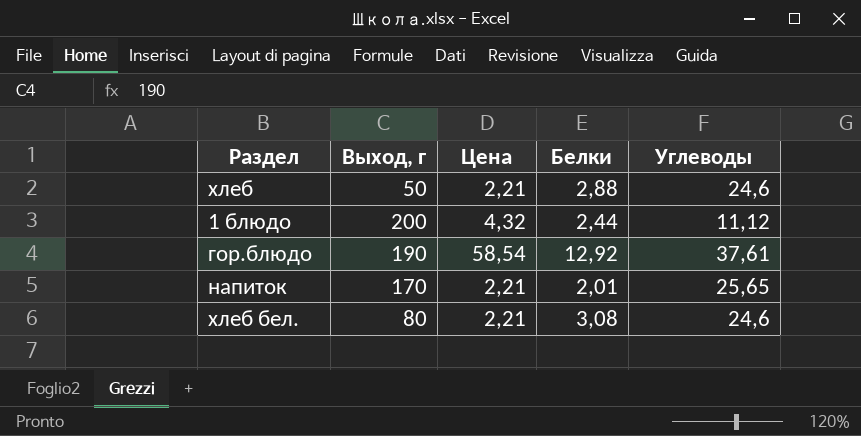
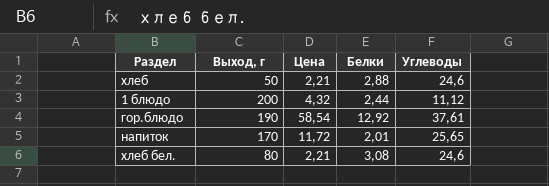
напиток | Цена: 2,21 -> 11,72

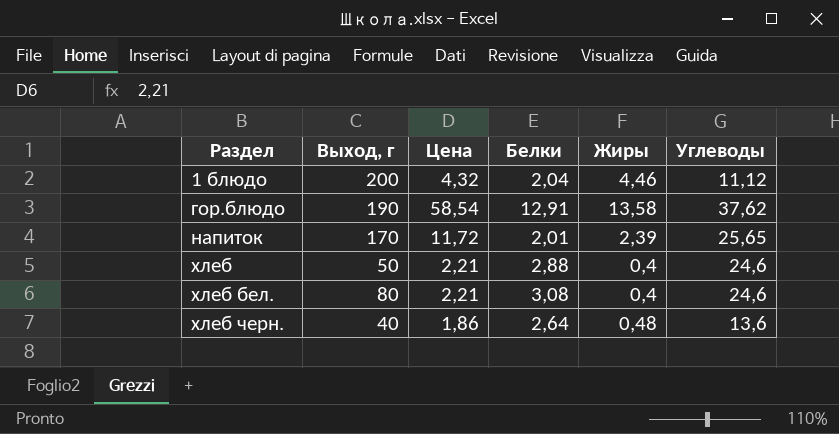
row order: none -> Раздел ascending
column Жиры | position: none -> 5
1 блюдо | Белки: 2,44 -> 2,04
гор.блюдо | Белки: 12,92 -> 12,91
гор.блюдо | Углеводы: 37,61 -> 37,62
row хлеб черн.: none -> 40 | 1,86 | 2,64 | 0,48 | 13,6

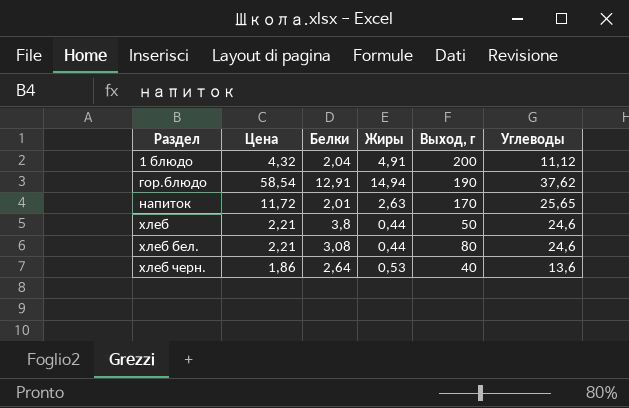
column Выход, г | position: 2 -> 5
1 блюдо | Жиры: 4,46 -> 4,91
гор.блюдо | Жиры: 13,58 -> 14,94
напиток | Жиры: 2,39 -> 2,63
хлеб | Белки: 2,88 -> 3,8
хлеб | Жиры: 0,4 -> 0,44
хлеб бел. | Жиры: 0,4 -> 0,44
хлеб черн. | Жиры: 0,48 -> 0,53

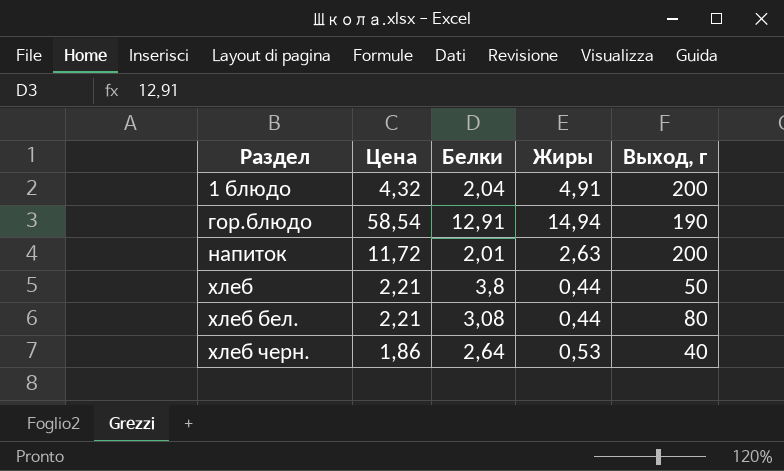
column Углеводы | position: 6 -> none
напиток | Выход, г: 170 -> 200

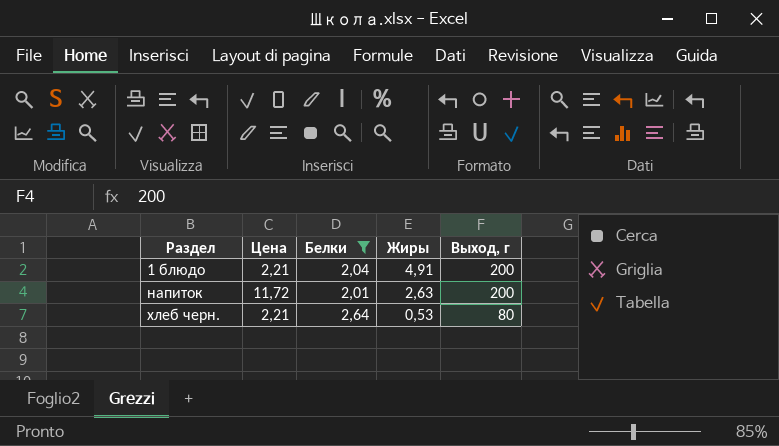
filter: none -> Белки <= 2,64
1 блюдо | Цена: 4,32 -> 2,21
хлеб черн. | Цена: 1,86 -> 2,21
хлеб черн. | Выход, г: 40 -> 80

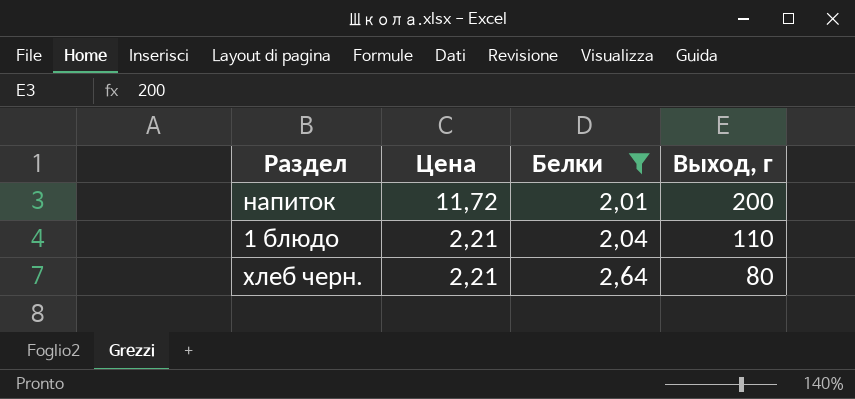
row order: Раздел ascending -> Цена descending
column Жиры | position: 4 -> none
1 блюдо | Выход, г: 200 -> 110

